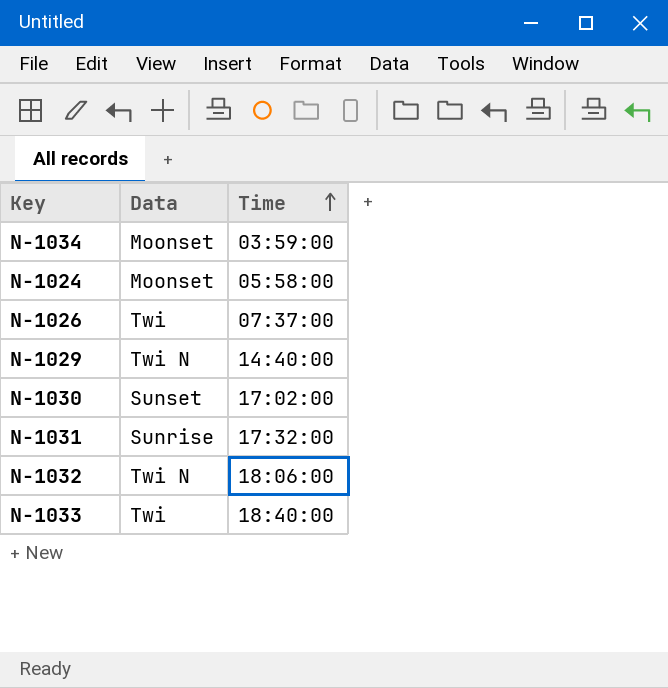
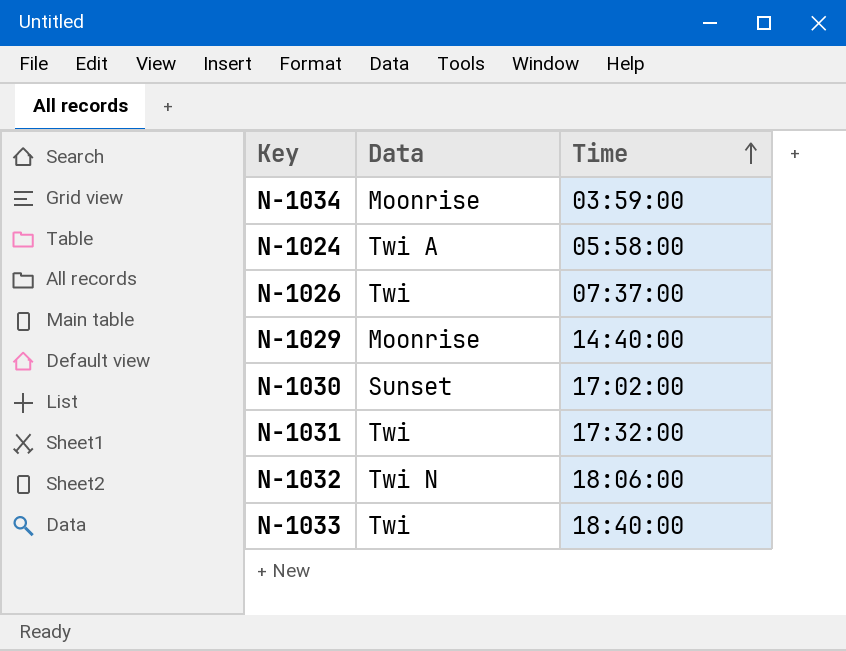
N-1034 | Data: Moonset -> Moonrise
N-1024 | Data: Moonset -> Twi A
N-1029 | Data: Twi N -> Moonrise
N-1031 | Data: Sunrise -> Twi

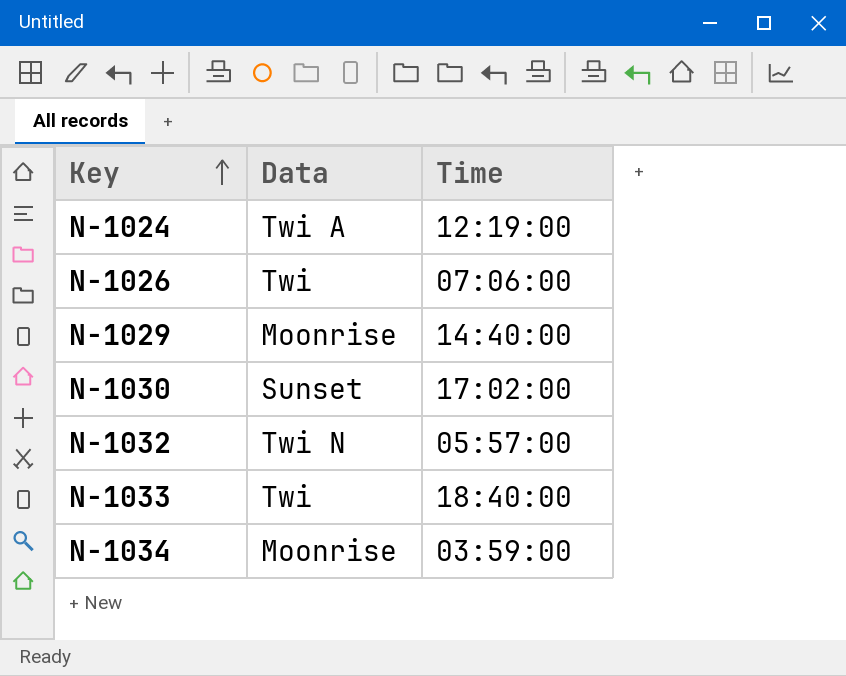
row order: Time ascending -> Key ascending
row N-1031: Twi | 17:32:00 -> none
N-1024 | Time: 05:58:00 -> 12:19:00
N-1026 | Time: 07:37:00 -> 07:06:00
N-1032 | Time: 18:06:00 -> 05:57:00

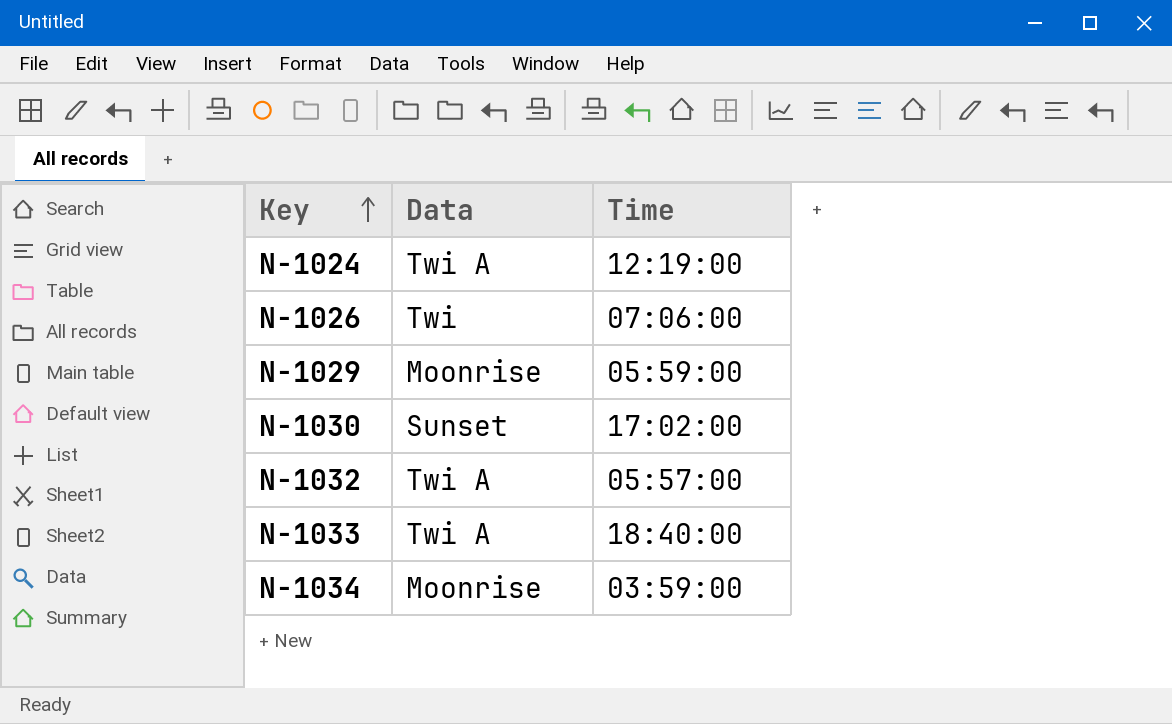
N-1029 | Time: 14:40:00 -> 05:59:00
N-1032 | Data: Twi N -> Twi A
N-1033 | Data: Twi -> Twi A

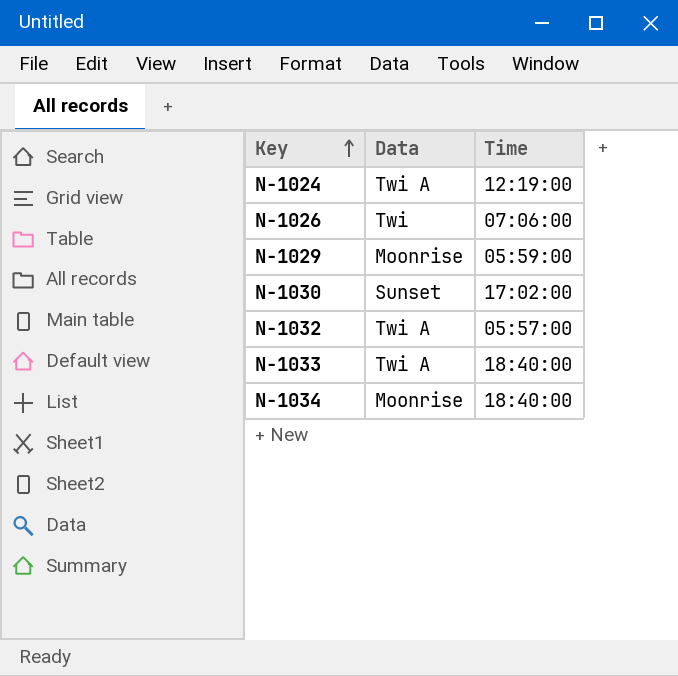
N-1034 | Time: 03:59:00 -> 18:40:00

